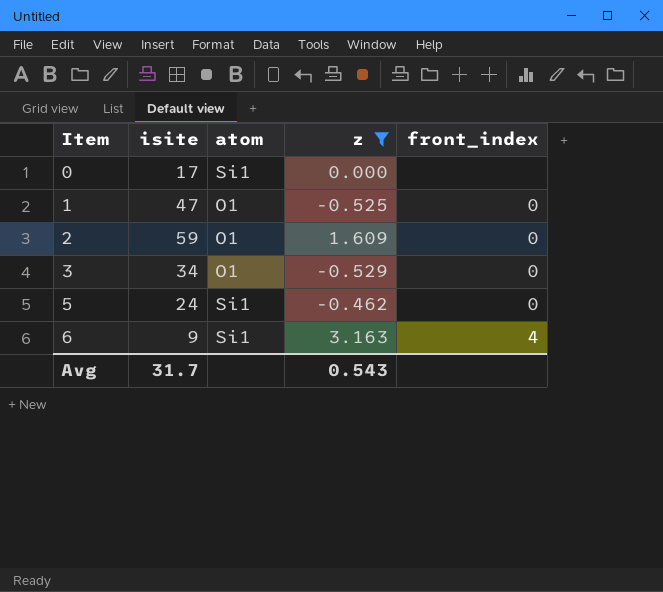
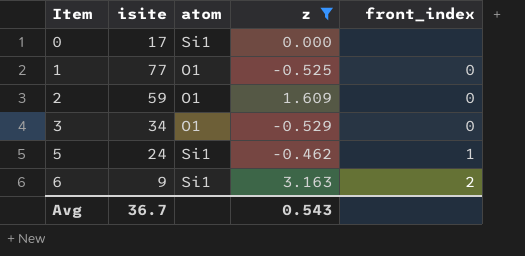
1 | isite: 47 -> 77
5 | front_index: 0 -> 1
6 | front_index: 4 -> 2
Avg | isite: 31.7 -> 36.7

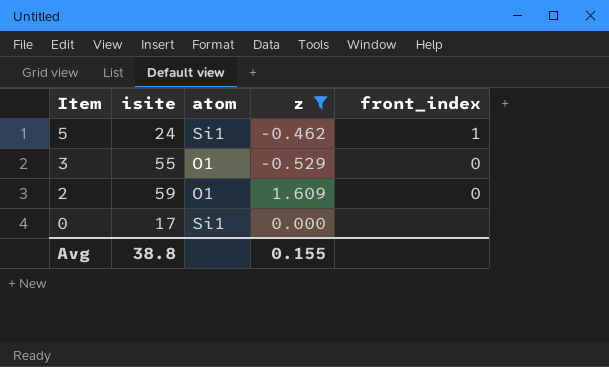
row order: Item ascending -> Item descending
row 1: 77 | O1 | -0.525 | 0 -> none
row 6: 9 | Si1 | 3.163 | 2 -> none
3 | isite: 34 -> 55
Avg | isite: 36.7 -> 38.8
Avg | z: 0.543 -> 0.155

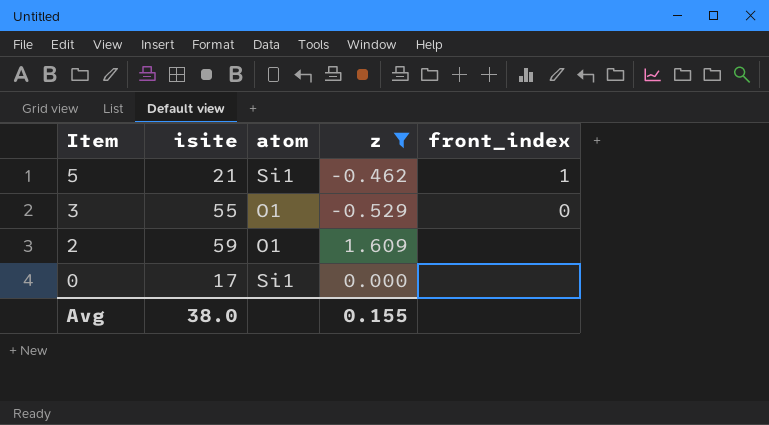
5 | isite: 24 -> 21
2 | front_index: 0 -> none
Avg | isite: 38.8 -> 38.0

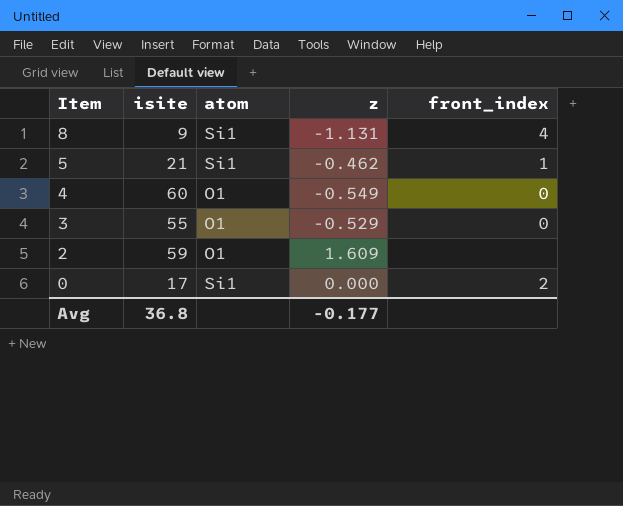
filter: z >= -0.529 -> none
0 | front_index: none -> 2
Avg | isite: 38.0 -> 36.8
Avg | z: 0.155 -> -0.177

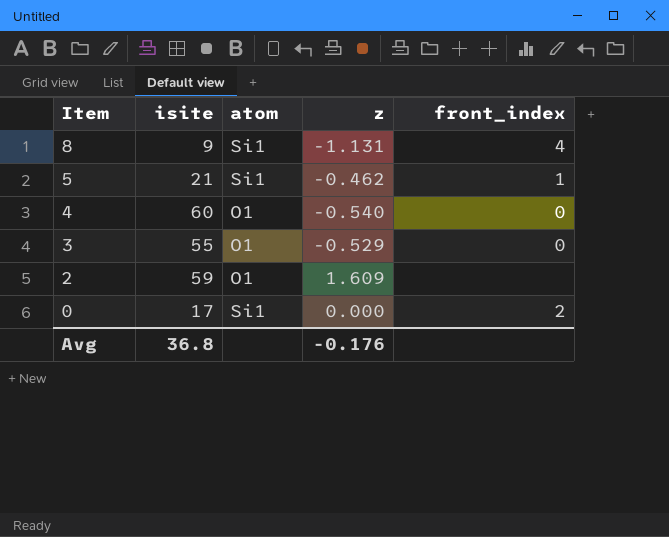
4 | z: -0.549 -> -0.540
Avg | z: -0.177 -> -0.176

